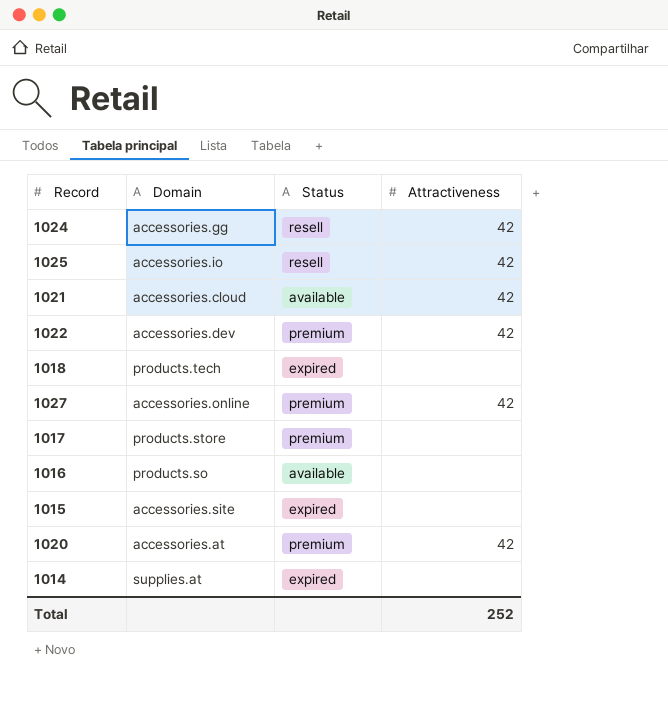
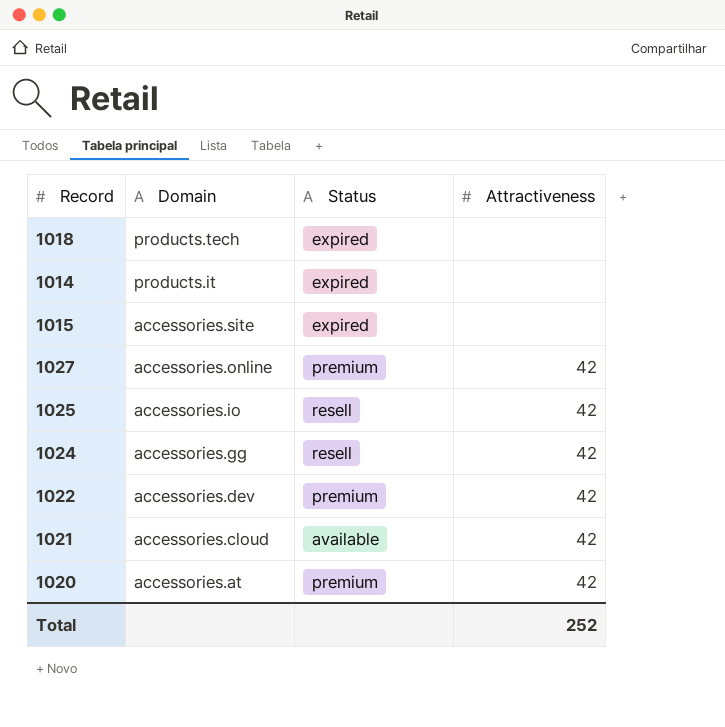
row order: none -> Domain descending
row 1017: products.store | premium | none -> none
row 1016: products.so | available | none -> none
1014 | Domain: supplies.at -> products.it

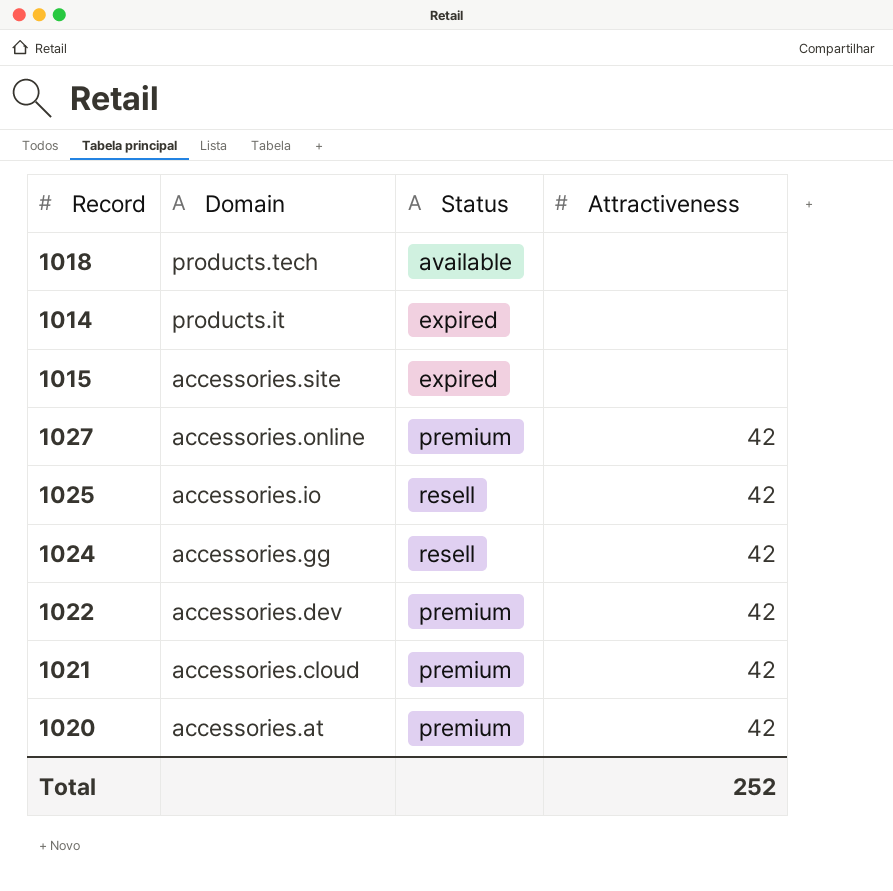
1018 | Status: expired -> available
1021 | Status: available -> premium

